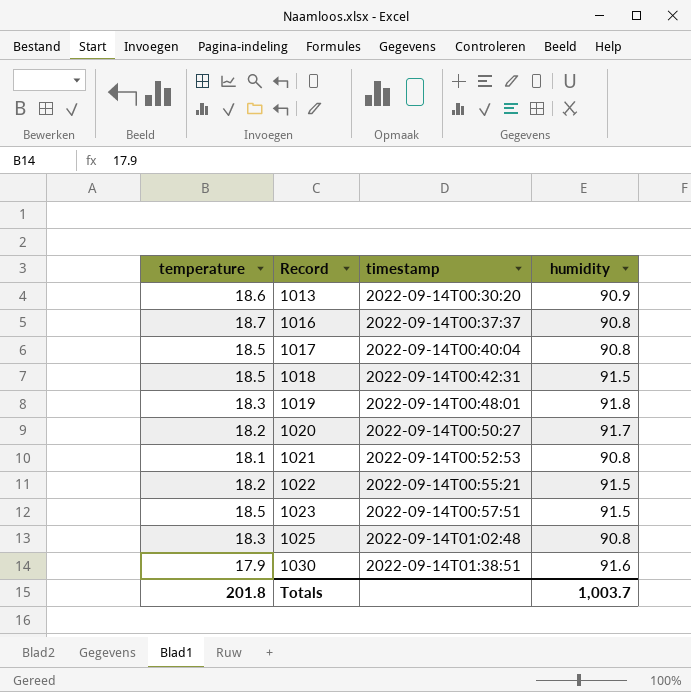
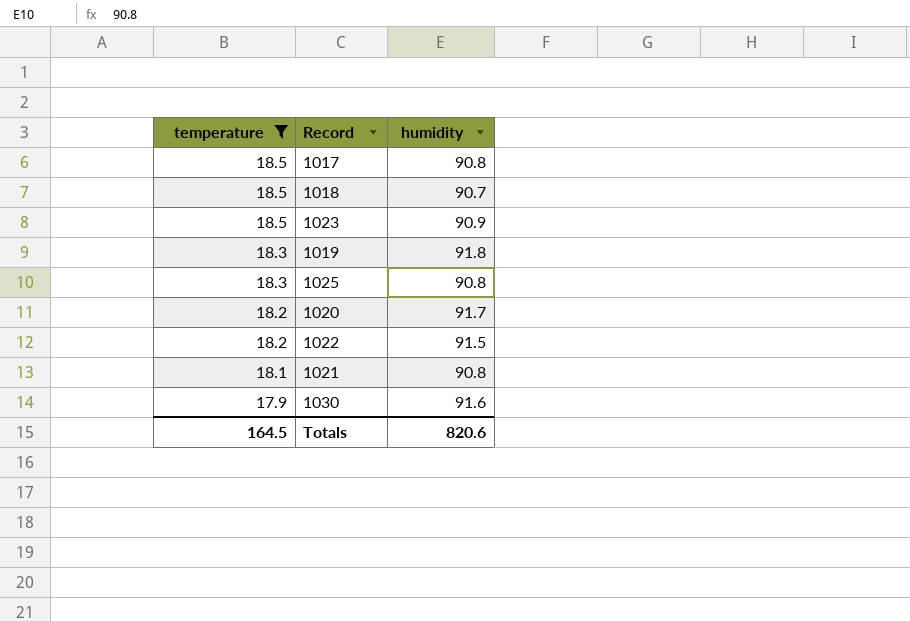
filter: none -> temperature <= 18.5
row order: Record ascending -> temperature descending
column timestamp | position: 3 -> none
1018 | humidity: 91.5 -> 90.7
1023 | humidity: 91.5 -> 90.9
Totals | temperature: 201.8 -> 164.5
Totals | humidity: 1,003.7 -> 820.6

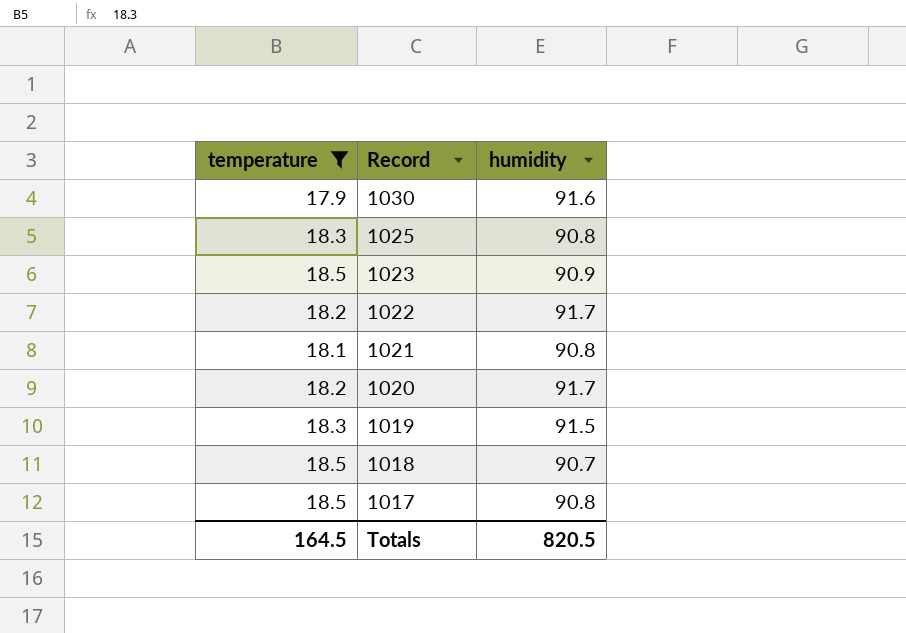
row order: temperature descending -> Record descending
1022 | humidity: 91.5 -> 91.7
1019 | humidity: 91.8 -> 91.5
Totals | humidity: 820.6 -> 820.5

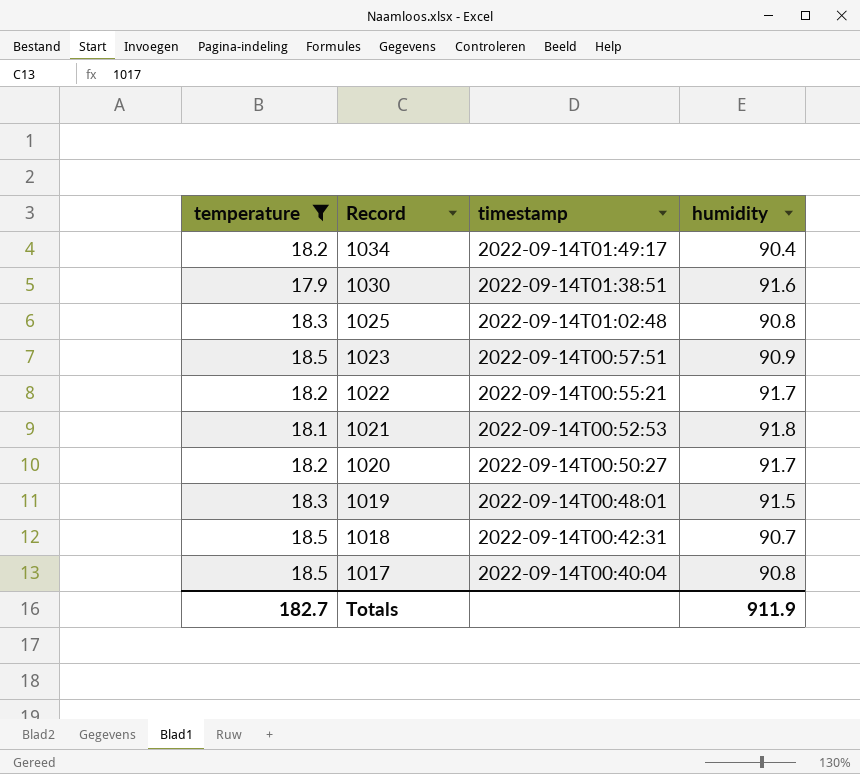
column timestamp | position: none -> 3
row 1034: none -> 18.2 | 2022-09-14T01:49:17 | 90.4
1021 | humidity: 90.8 -> 91.8
Totals | temperature: 164.5 -> 182.7
Totals | humidity: 820.5 -> 911.9

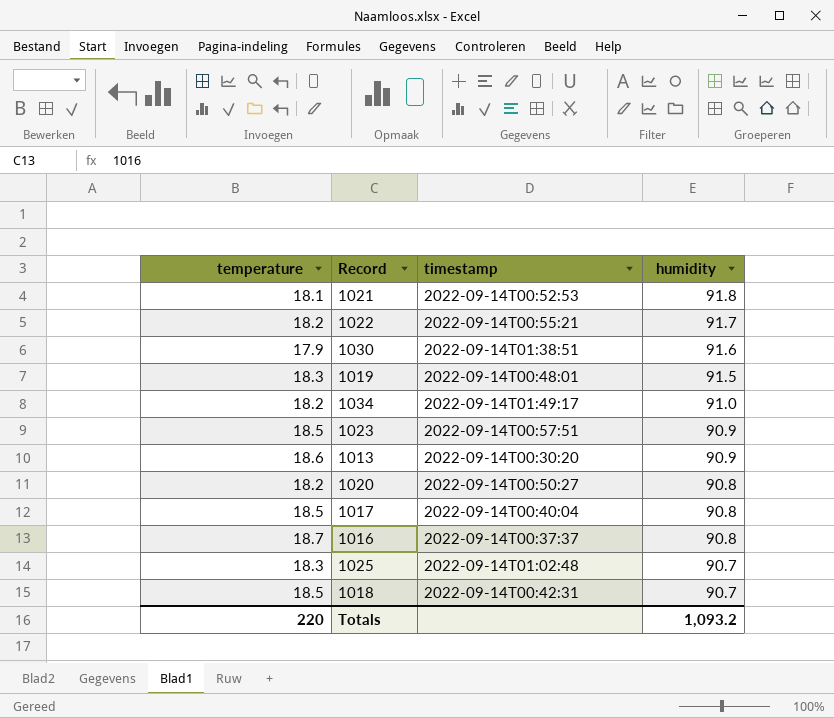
filter: temperature <= 18.5 -> none
row order: Record descending -> humidity descending
1034 | humidity: 90.4 -> 91.0
1020 | humidity: 91.7 -> 90.8
1025 | humidity: 90.8 -> 90.7
Totals | temperature: 182.7 -> 220
Totals | humidity: 911.9 -> 1,093.2

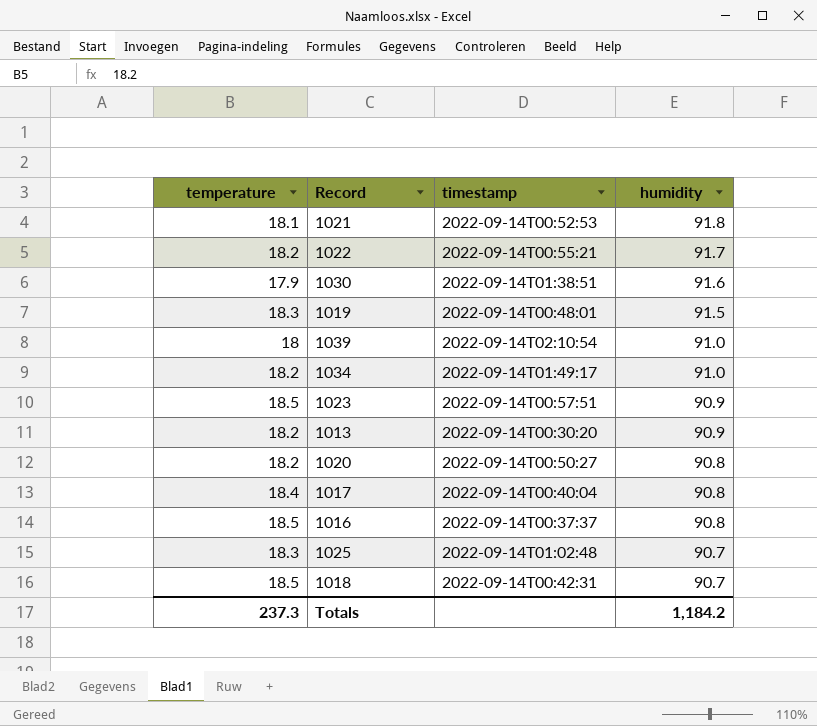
row 1039: none -> 18 | 2022-09-14T02:10:54 | 91.0
1013 | temperature: 18.6 -> 18.2
1017 | temperature: 18.5 -> 18.4
1016 | temperature: 18.7 -> 18.5
Totals | temperature: 220 -> 237.3
Totals | humidity: 1,093.2 -> 1,184.2

